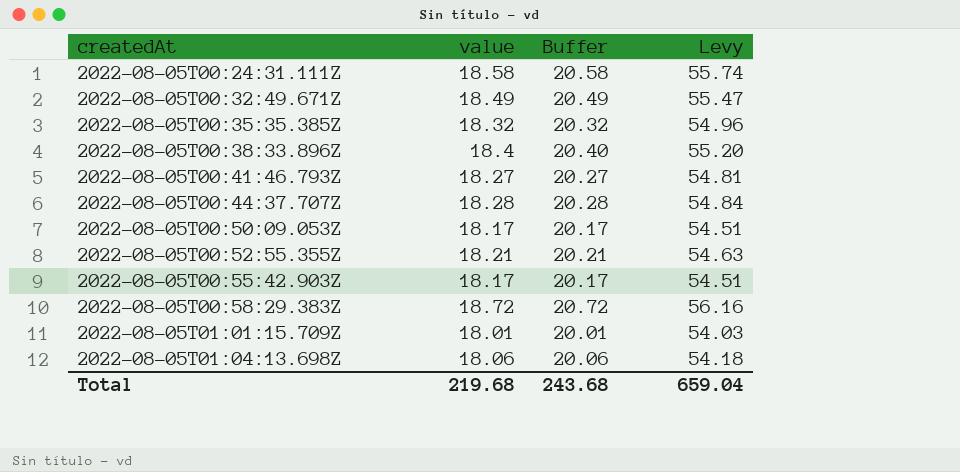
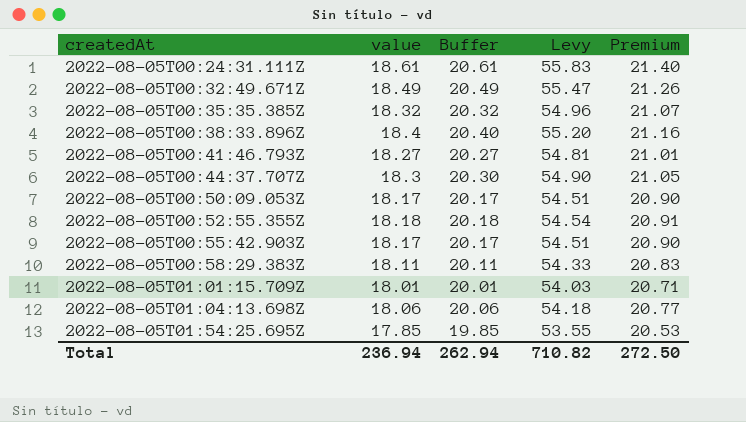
column Premium | formula: none -> [value] * 1.15
2022-08-05T00:24:31.111Z | value: 18.58 -> 18.61
2022-08-05T00:24:31.111Z | Buffer: 20.58 -> 20.61
2022-08-05T00:24:31.111Z | Levy: 55.74 -> 55.83
2022-08-05T00:44:37.707Z | value: 18.28 -> 18.3
2022-08-05T00:44:37.707Z | Buffer: 20.28 -> 20.30
2022-08-05T00:44:37.707Z | Levy: 54.84 -> 54.90
2022-08-05T00:52:55.355Z | value: 18.21 -> 18.18
2022-08-05T00:52:55.355Z | Buffer: 20.21 -> 20.18
2022-08-05T00:52:55.355Z | Levy: 54.63 -> 54.54
2022-08-05T00:58:29.383Z | value: 18.72 -> 18.11
2022-08-05T00:58:29.383Z | Buffer: 20.72 -> 20.11
2022-08-05T00:58:29.383Z | Levy: 56.16 -> 54.33
row 2022-08-05T01:54:25.695Z: none -> 17.85 | 19.85 | 53.55 | 20.53
Total | value: 219.68 -> 236.94
Total | Buffer: 243.68 -> 262.94
Total | Levy: 659.04 -> 710.82

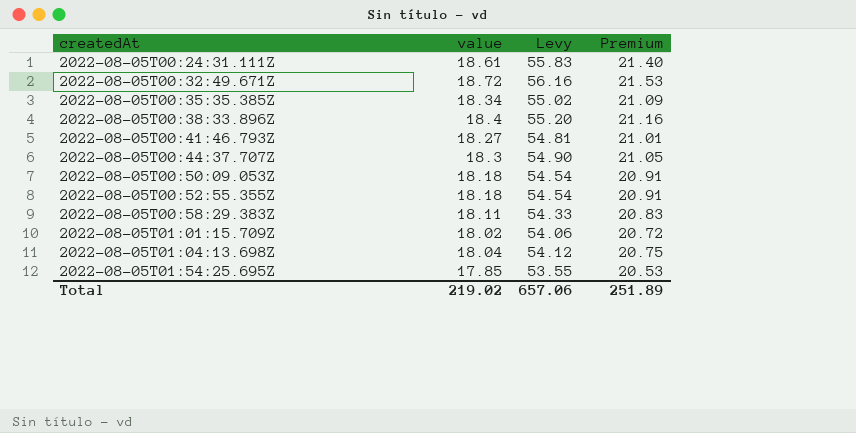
column Buffer | formula: [value] + 2 -> none
row 2022-08-05T00:55:42.903Z: 18.17 | 20.17 | 54.51 | 20.90 -> none
2022-08-05T00:32:49.671Z | value: 18.49 -> 18.72
2022-08-05T00:32:49.671Z | Levy: 55.47 -> 56.16
2022-08-05T00:32:49.671Z | Premium: 21.26 -> 21.53
2022-08-05T00:35:35.385Z | value: 18.32 -> 18.34
2022-08-05T00:35:35.385Z | Levy: 54.96 -> 55.02
2022-08-05T00:35:35.385Z | Premium: 21.07 -> 21.09
2022-08-05T00:50:09.053Z | value: 18.17 -> 18.18
2022-08-05T00:50:09.053Z | Levy: 54.51 -> 54.54
2022-08-05T00:50:09.053Z | Premium: 20.90 -> 20.91
2022-08-05T01:01:15.709Z | value: 18.01 -> 18.02
2022-08-05T01:01:15.709Z | Levy: 54.03 -> 54.06
2022-08-05T01:01:15.709Z | Premium: 20.71 -> 20.72
2022-08-05T01:04:13.698Z | value: 18.06 -> 18.04
2022-08-05T01:04:13.698Z | Levy: 54.18 -> 54.12
2022-08-05T01:04:13.698Z | Premium: 20.77 -> 20.75
Total | value: 236.94 -> 219.02
Total | Levy: 710.82 -> 657.06
Total | Premium: 272.50 -> 251.89

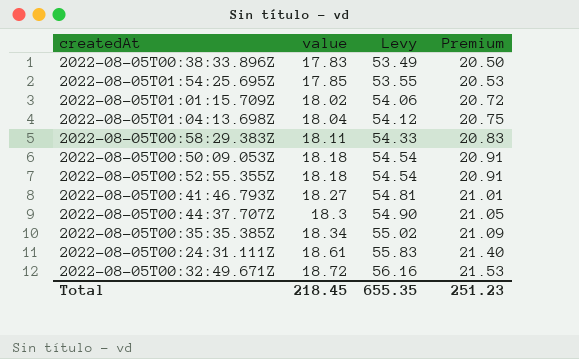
row order: createdAt ascending -> value ascending
2022-08-05T00:38:33.896Z | value: 18.4 -> 17.83
2022-08-05T00:38:33.896Z | Levy: 55.20 -> 53.49
2022-08-05T00:38:33.896Z | Premium: 21.16 -> 20.50
Total | value: 219.02 -> 218.45
Total | Levy: 657.06 -> 655.35
Total | Premium: 251.89 -> 251.23

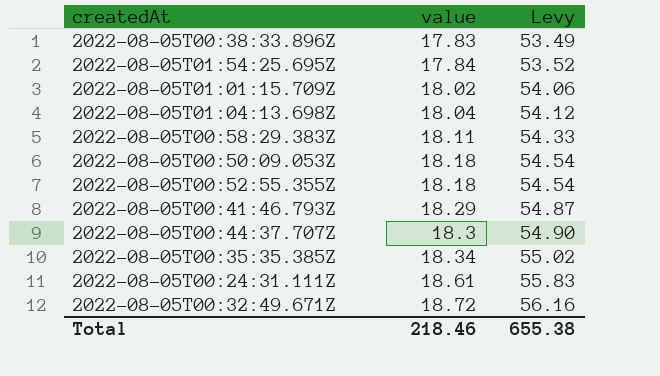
column Premium | formula: [value] * 1.15 -> none
2022-08-05T01:54:25.695Z | value: 17.85 -> 17.84
2022-08-05T01:54:25.695Z | Levy: 53.55 -> 53.52
2022-08-05T00:41:46.793Z | value: 18.27 -> 18.29
2022-08-05T00:41:46.793Z | Levy: 54.81 -> 54.87
Total | value: 218.45 -> 218.46
Total | Levy: 655.35 -> 655.38

